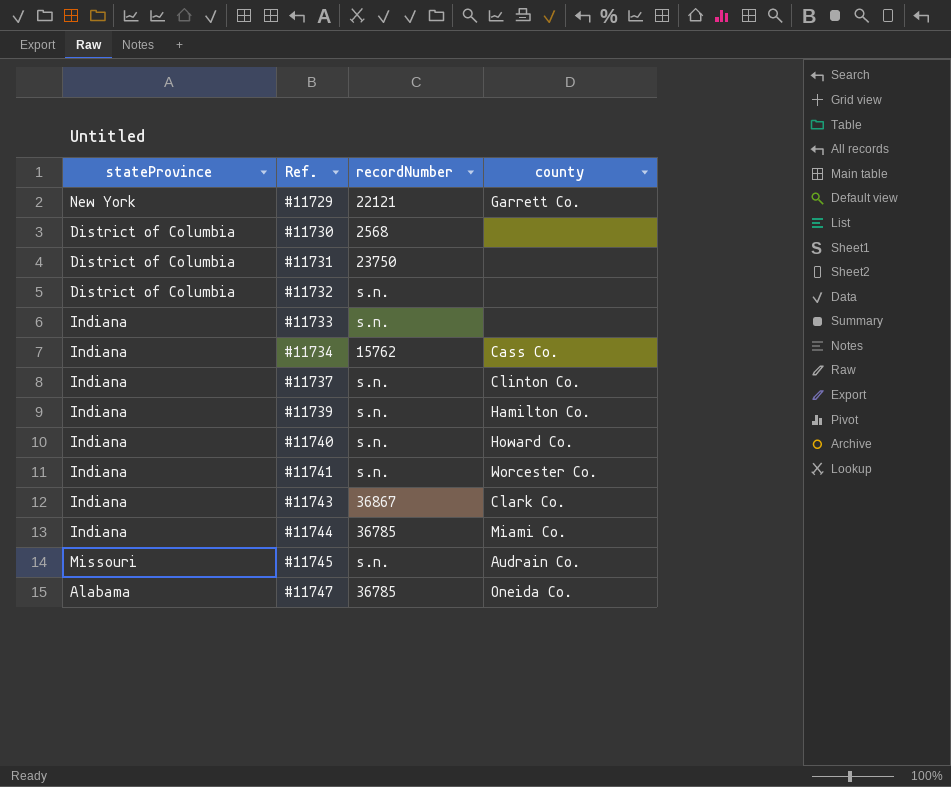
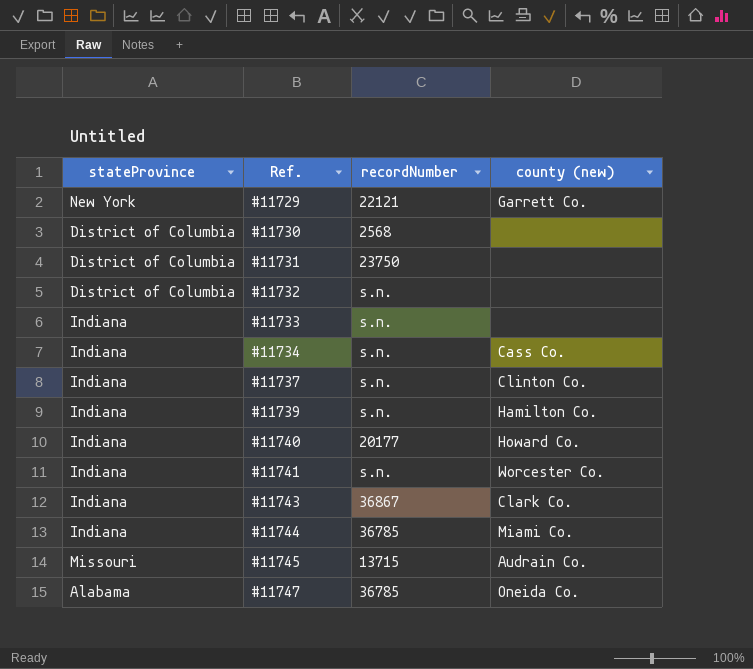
column name: county -> county (new)
#11734 | recordNumber: 15762 -> s.n.
#11740 | recordNumber: s.n. -> 20177
#11745 | recordNumber: s.n. -> 13715

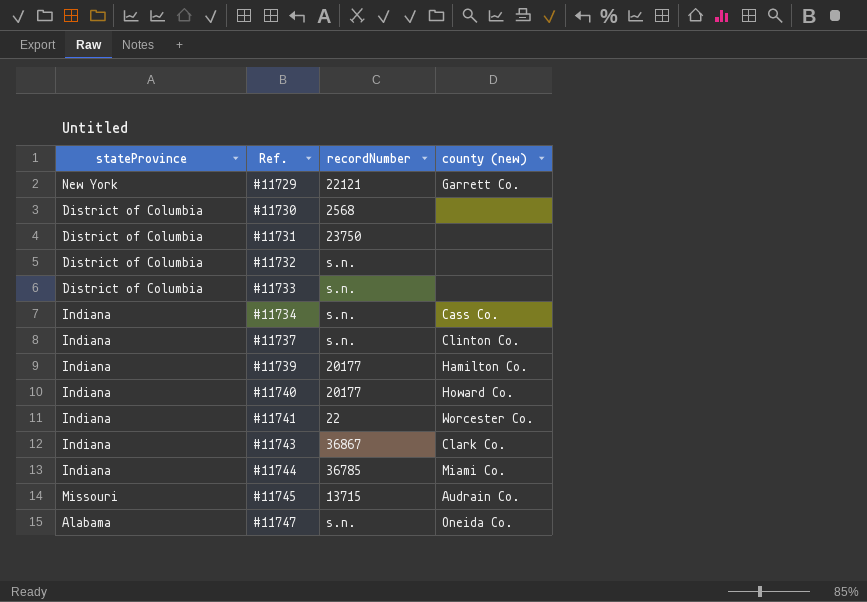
#11733 | stateProvince: Indiana -> District of Columbia
#11739 | recordNumber: s.n. -> 20177
#11741 | recordNumber: s.n. -> 22
#11747 | recordNumber: 36785 -> s.n.

